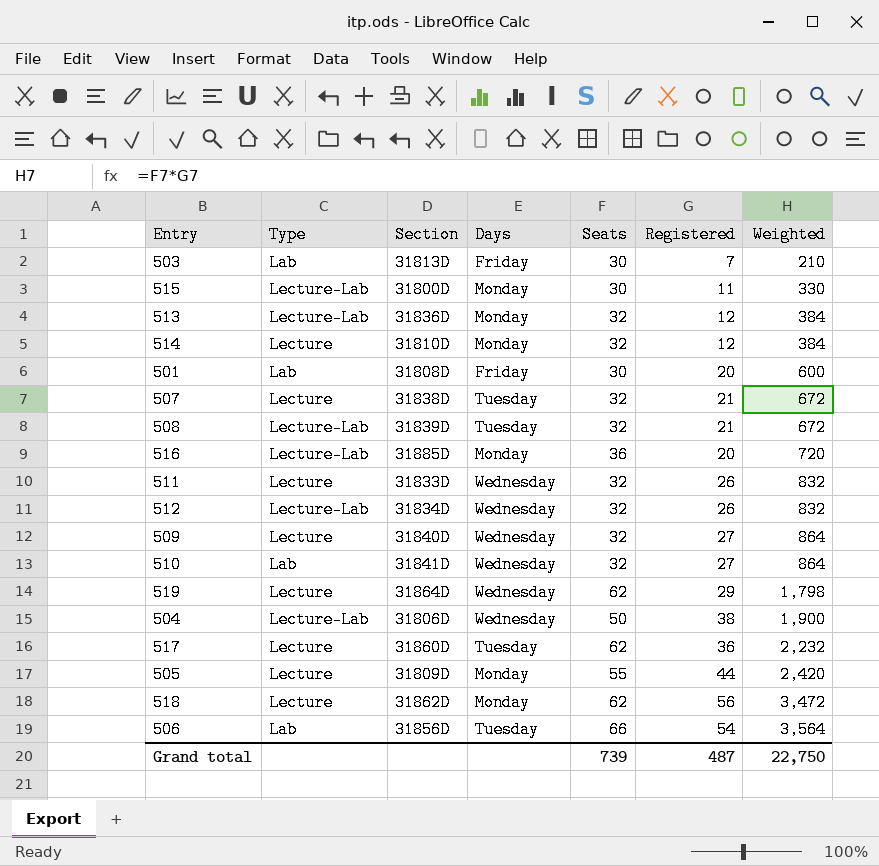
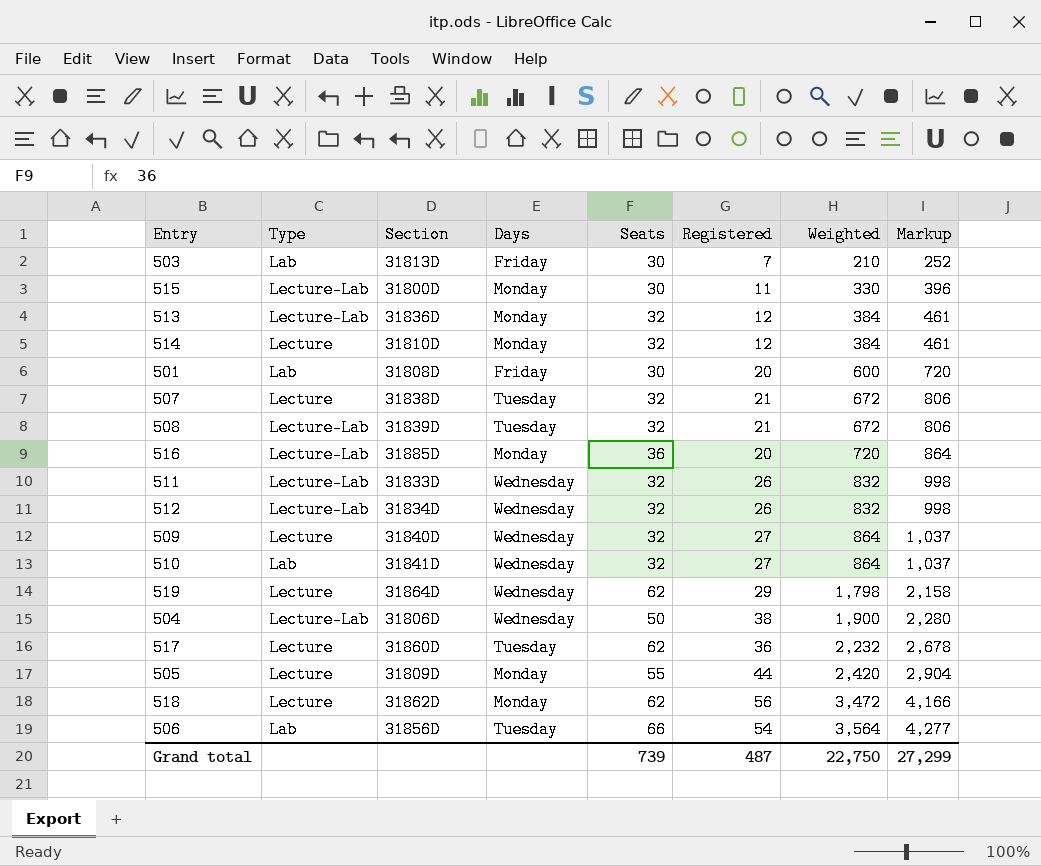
column Markup | formula: none -> [Weighted] * 1.2
511 | Type: Lecture -> Lecture-Lab

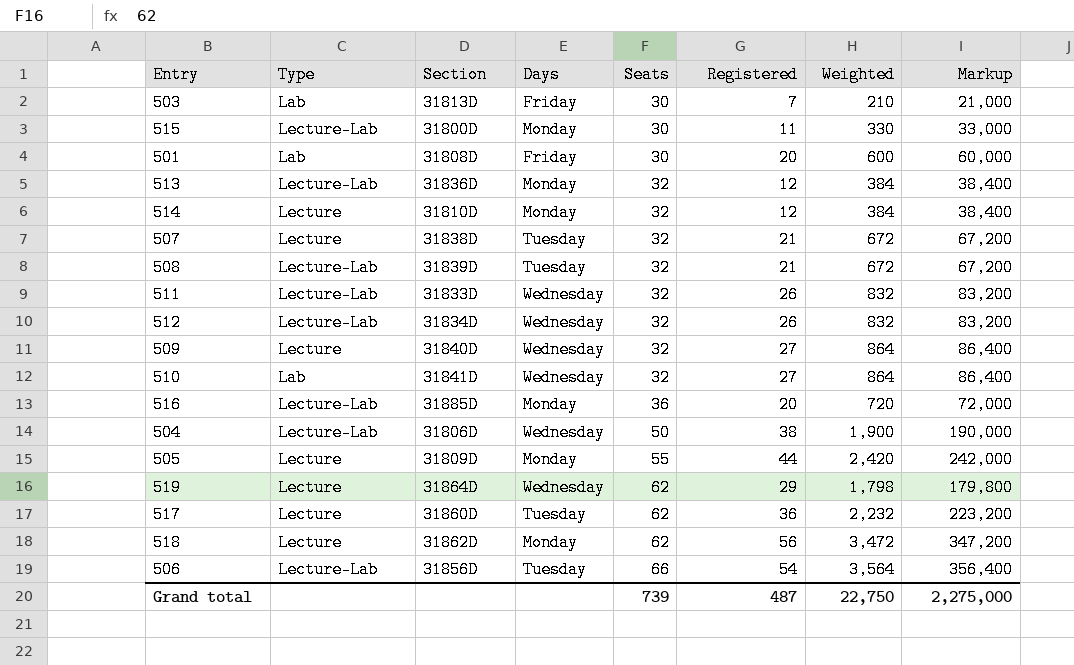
row order: Weighted ascending -> Seats ascending
column Markup | formula: [Weighted] * 1.2 -> [Weighted] * 100
506 | Type: Lab -> Lecture-Lab
Grand total | Markup: 27,299 -> 2,275,000

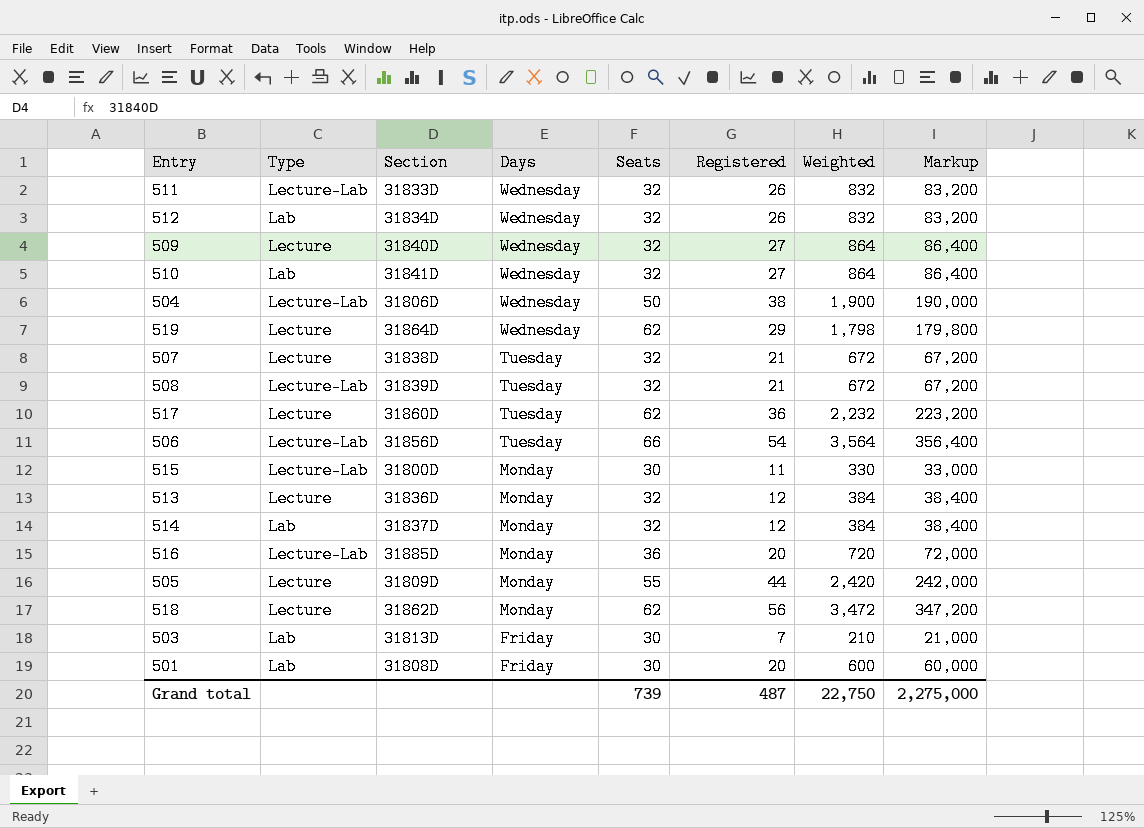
row order: Seats ascending -> Days descending
512 | Type: Lecture-Lab -> Lab
513 | Type: Lecture-Lab -> Lecture
514 | Type: Lecture -> Lab
514 | Section: 31810D -> 31837D

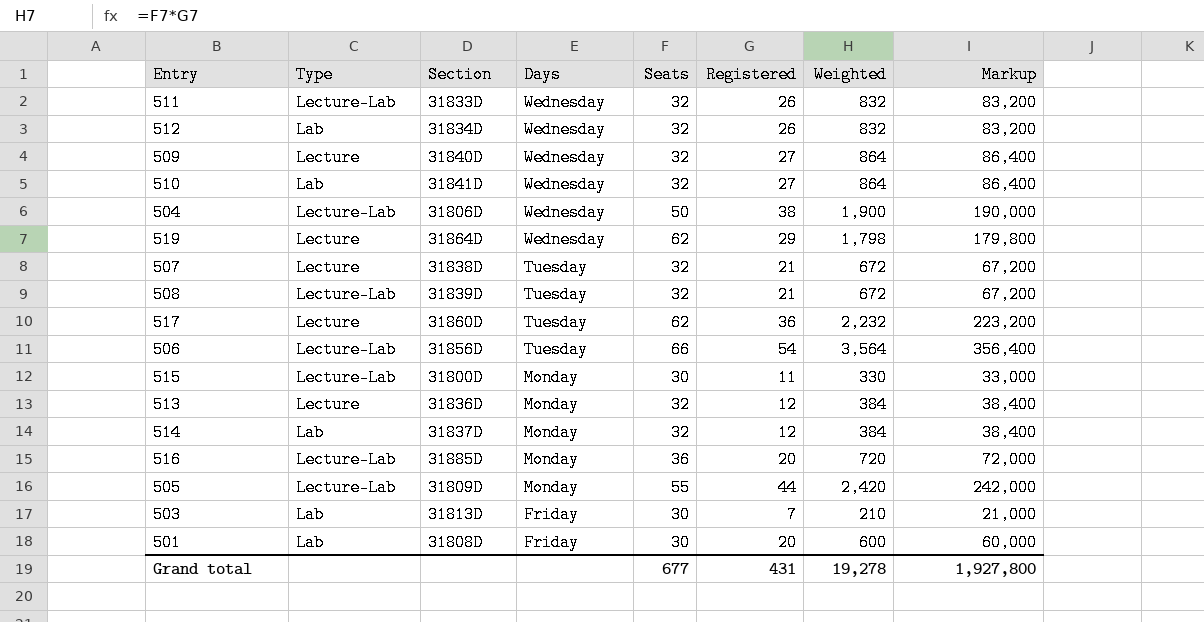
row 518: Lecture | 31862D | Monday | 62 | 56 | 3,472 | 347,200 -> none
505 | Type: Lecture -> Lecture-Lab
Grand total | Seats: 739 -> 677
Grand total | Registered: 487 -> 431
Grand total | Weighted: 22,750 -> 19,278
Grand total | Markup: 2,275,000 -> 1,927,800

